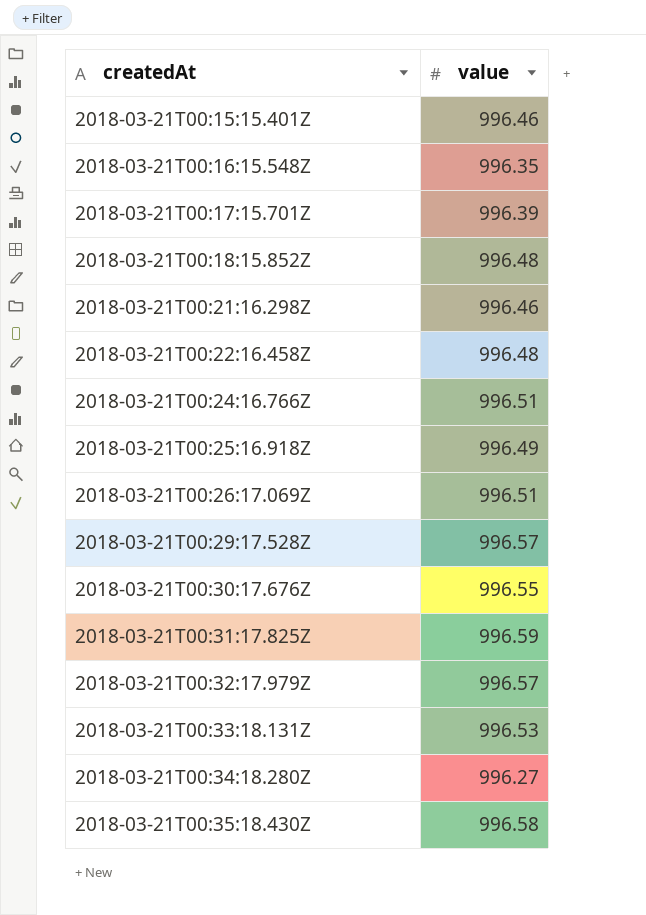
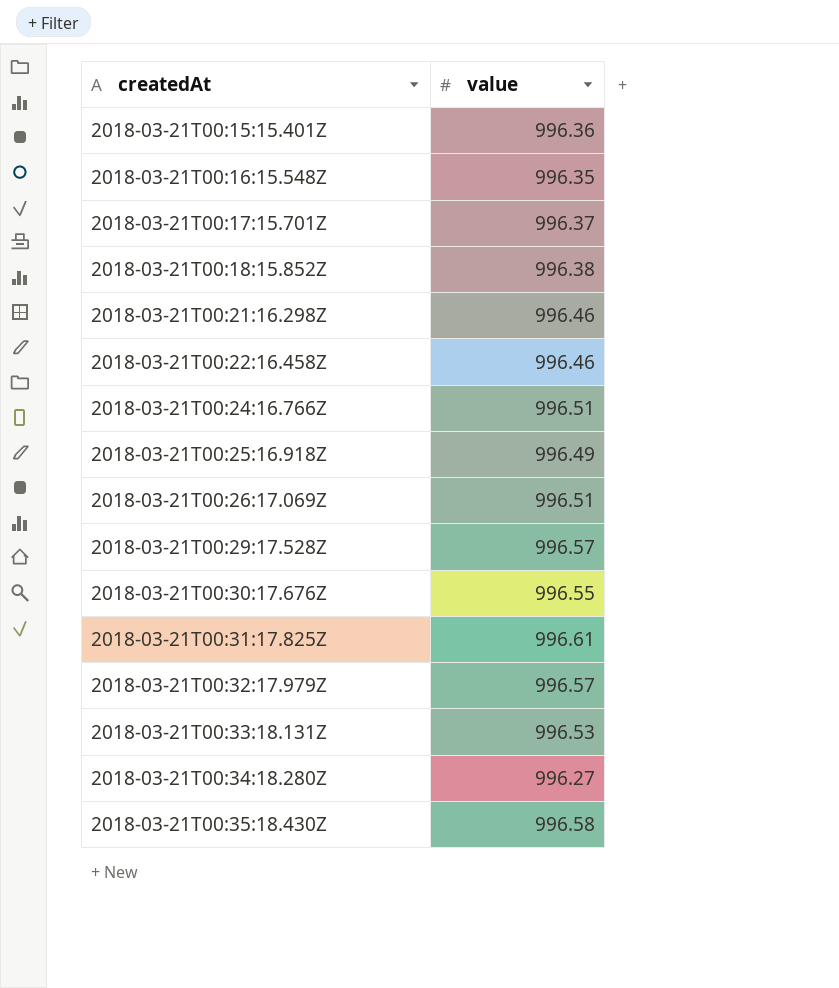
2018-03-21T00:15:15.401Z | value: 996.46 -> 996.36
2018-03-21T00:17:15.701Z | value: 996.39 -> 996.37
2018-03-21T00:18:15.852Z | value: 996.48 -> 996.38
2018-03-21T00:22:16.458Z | value: 996.48 -> 996.46
2018-03-21T00:31:17.825Z | value: 996.59 -> 996.61

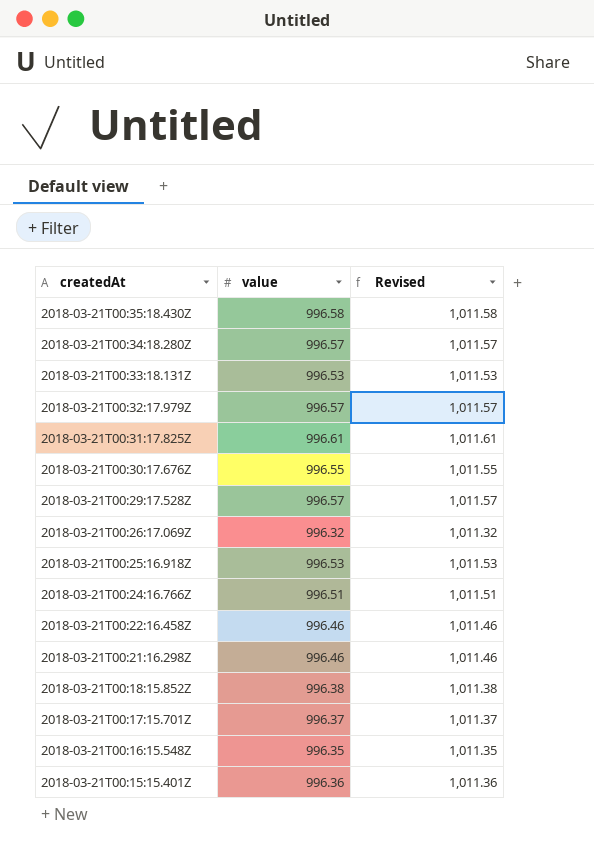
row order: createdAt ascending -> createdAt descending
column Revised | formula: none -> [value] + 15
2018-03-21T00:34:18.280Z | value: 996.27 -> 996.57
2018-03-21T00:26:17.069Z | value: 996.51 -> 996.32
2018-03-21T00:25:16.918Z | value: 996.49 -> 996.53

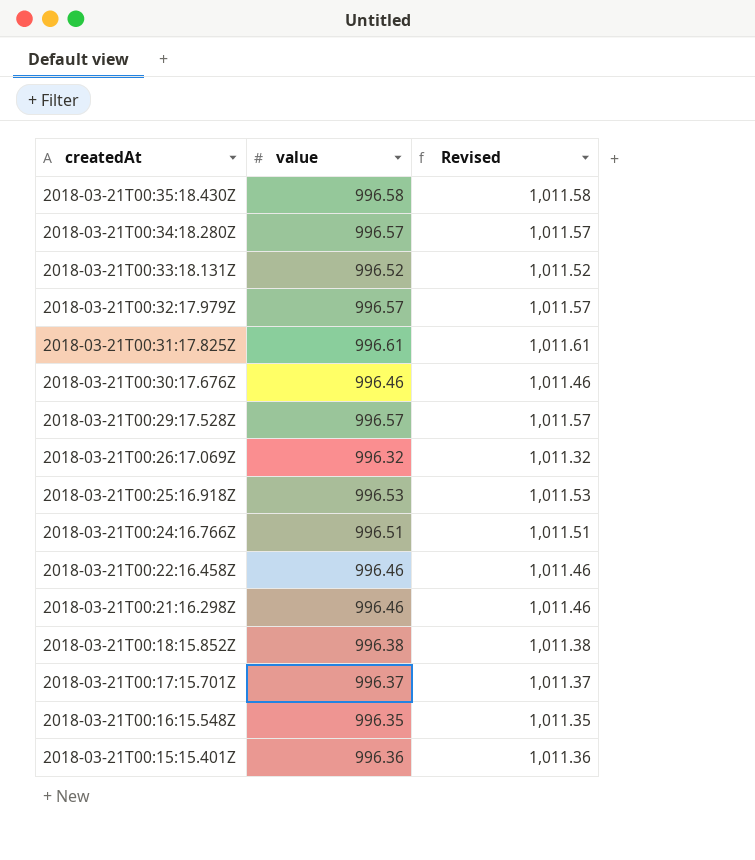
2018-03-21T00:33:18.131Z | value: 996.53 -> 996.52
2018-03-21T00:33:18.131Z | Revised: 1,011.53 -> 1,011.52
2018-03-21T00:30:17.676Z | value: 996.55 -> 996.46
2018-03-21T00:30:17.676Z | Revised: 1,011.55 -> 1,011.46

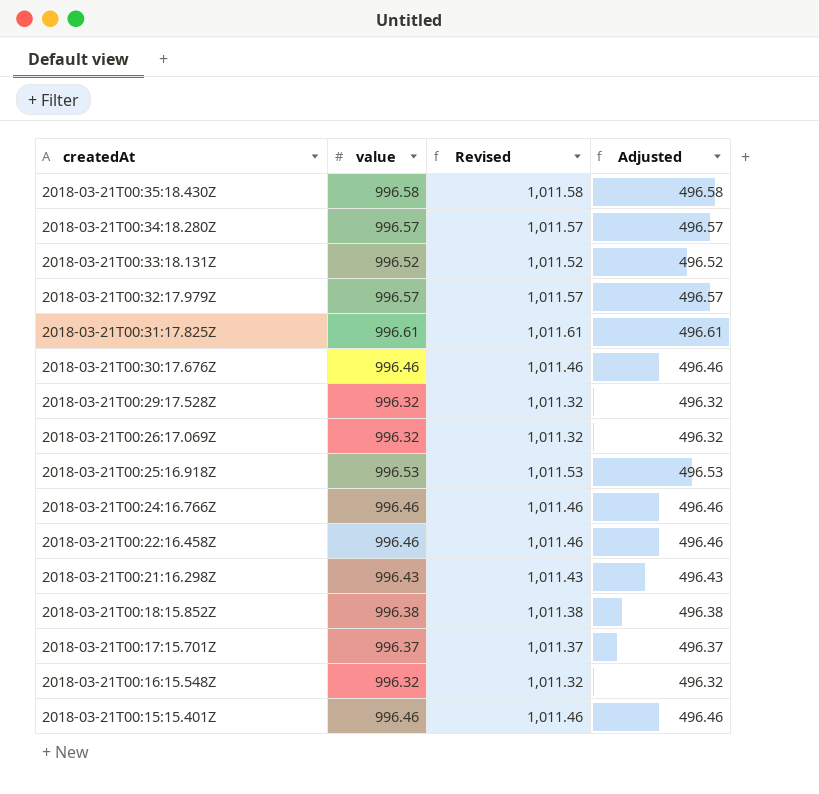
column Adjusted | formula: none -> [value] - 500
2018-03-21T00:29:17.528Z | value: 996.57 -> 996.32
2018-03-21T00:29:17.528Z | Revised: 1,011.57 -> 1,011.32
2018-03-21T00:24:16.766Z | value: 996.51 -> 996.46
2018-03-21T00:24:16.766Z | Revised: 1,011.51 -> 1,011.46
2018-03-21T00:21:16.298Z | value: 996.46 -> 996.43
2018-03-21T00:21:16.298Z | Revised: 1,011.46 -> 1,011.43
2018-03-21T00:16:15.548Z | value: 996.35 -> 996.32
2018-03-21T00:16:15.548Z | Revised: 1,011.35 -> 1,011.32
2018-03-21T00:15:15.401Z | value: 996.36 -> 996.46
2018-03-21T00:15:15.401Z | Revised: 1,011.36 -> 1,011.46

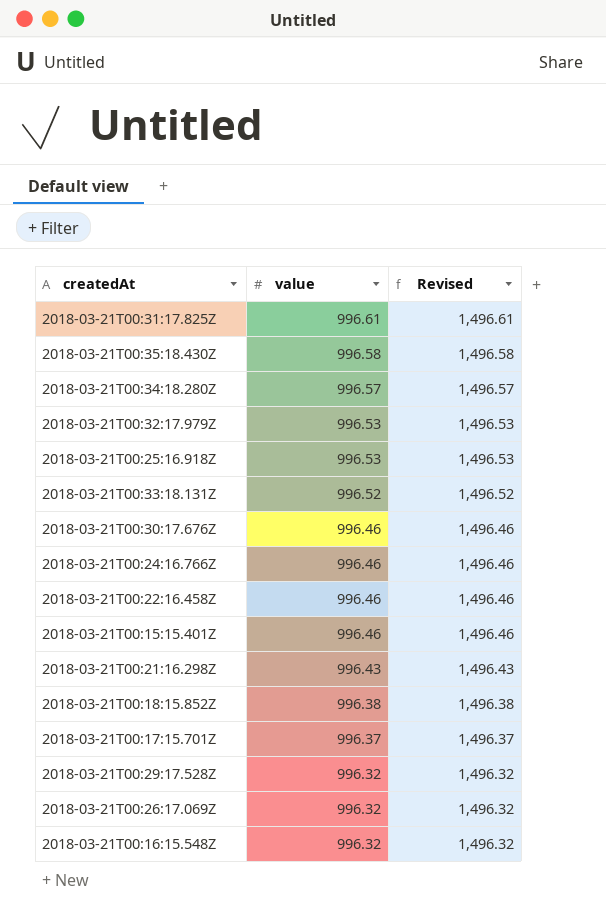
row order: createdAt descending -> value descending
column Adjusted | formula: [value] - 500 -> none
column Revised | formula: [value] + 15 -> [value] + 500
2018-03-21T00:32:17.979Z | value: 996.57 -> 996.53

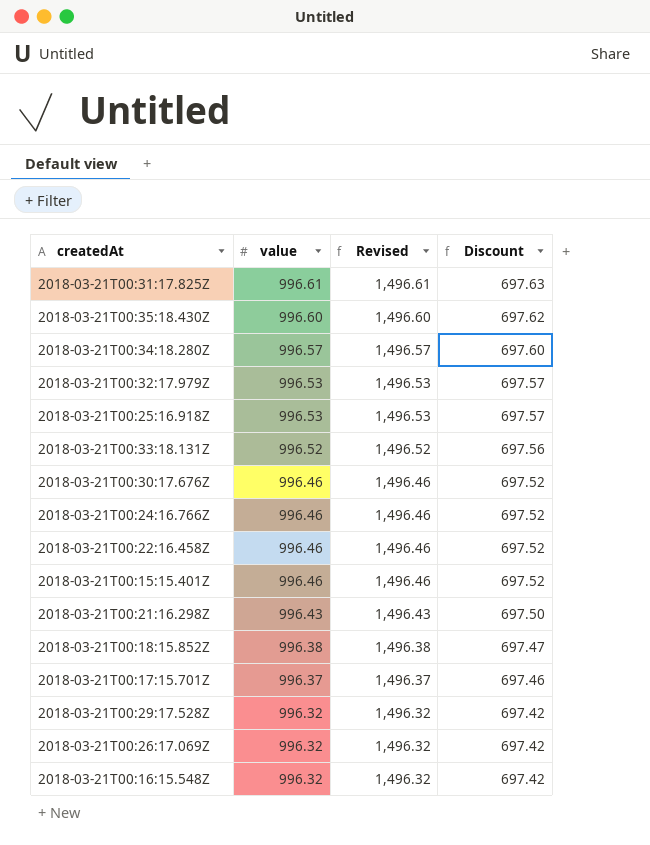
column Discount | formula: none -> [value] * 0.7
2018-03-21T00:35:18.430Z | value: 996.58 -> 996.60
2018-03-21T00:35:18.430Z | Revised: 1,496.58 -> 1,496.60

